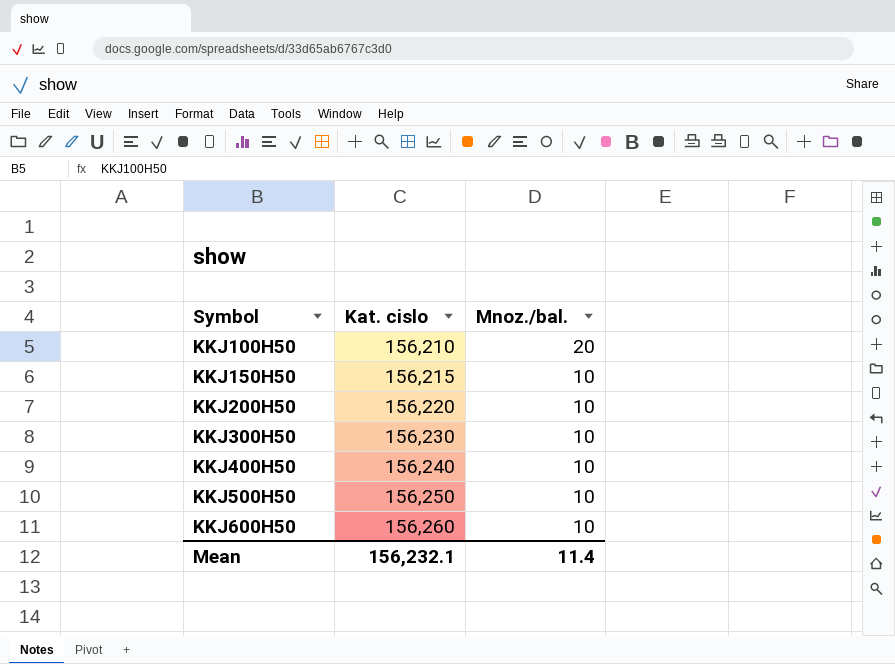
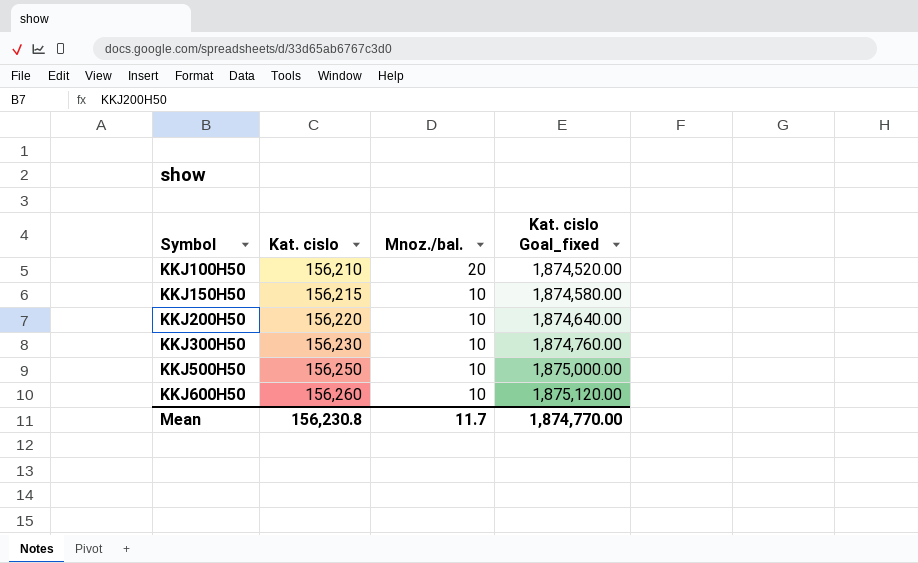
column Kat. cislo Goal_fixed | formula: none -> [Kat. cislo] * 12
row KKJ400H50: 156,240 | 10 -> none
Mean | Kat. cislo: 156,232.1 -> 156,230.8
Mean | Mnoz./bal.: 11.4 -> 11.7

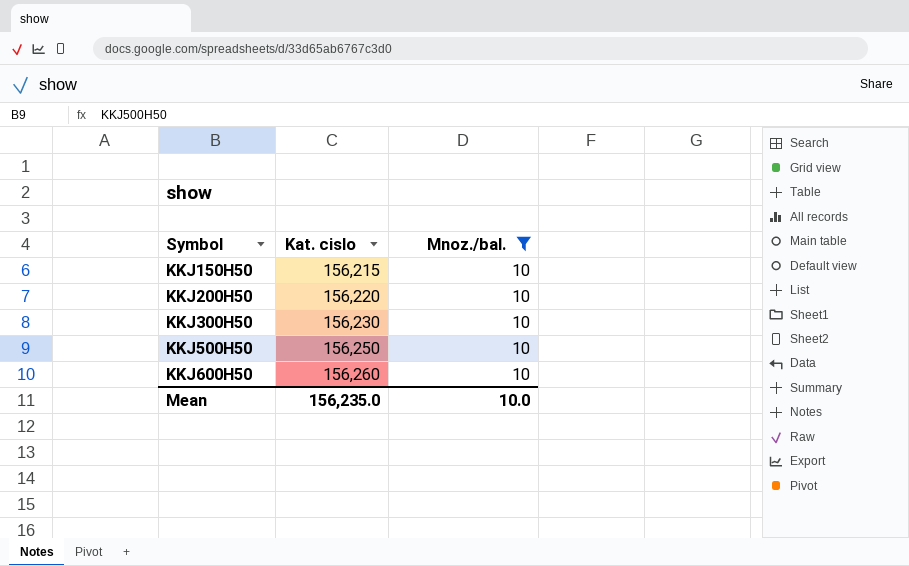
filter: none -> Mnoz./bal. = 10
column Kat. cislo Goal_fixed | formula: [Kat. cislo] * 12 -> none
Mean | Kat. cislo: 156,230.8 -> 156,235.0
Mean | Mnoz./bal.: 11.7 -> 10.0

